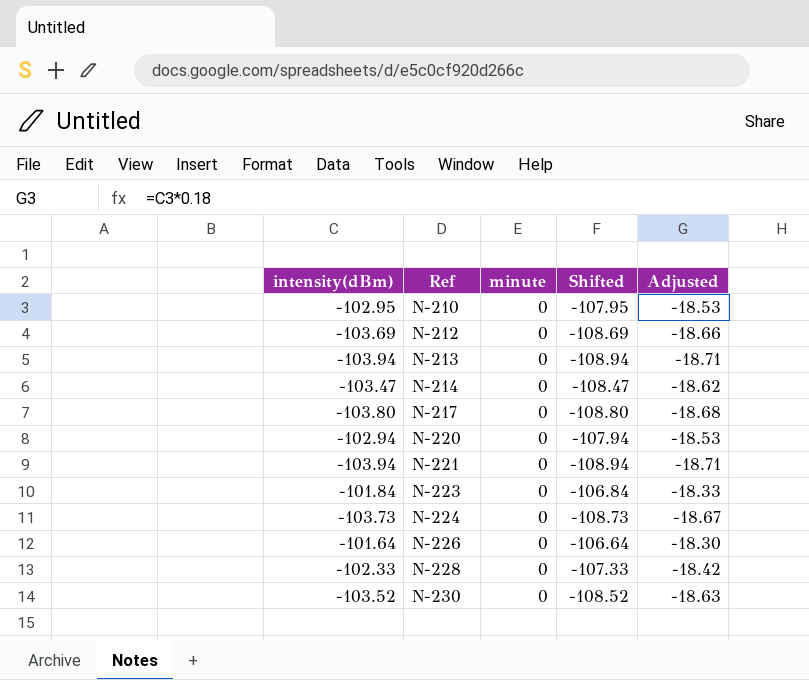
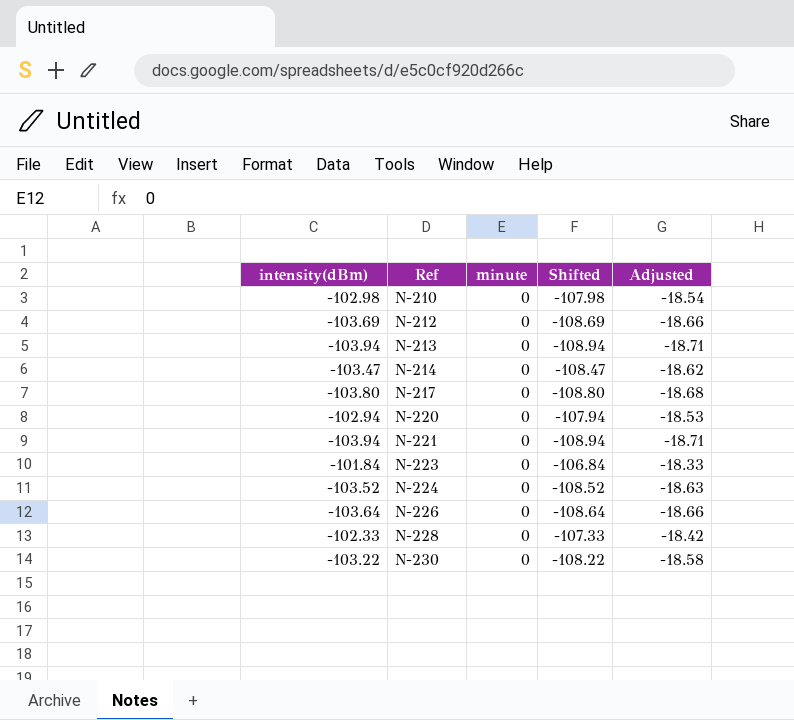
N-210 | intensity(dBm): -102.95 -> -102.98
N-210 | Shifted: -107.95 -> -107.98
N-210 | Adjusted: -18.53 -> -18.54
N-224 | intensity(dBm): -103.73 -> -103.52
N-224 | Shifted: -108.73 -> -108.52
N-224 | Adjusted: -18.67 -> -18.63
N-226 | intensity(dBm): -101.64 -> -103.64
N-226 | Shifted: -106.64 -> -108.64
N-226 | Adjusted: -18.30 -> -18.66
N-230 | intensity(dBm): -103.52 -> -103.22
N-230 | Shifted: -108.52 -> -108.22
N-230 | Adjusted: -18.63 -> -18.58

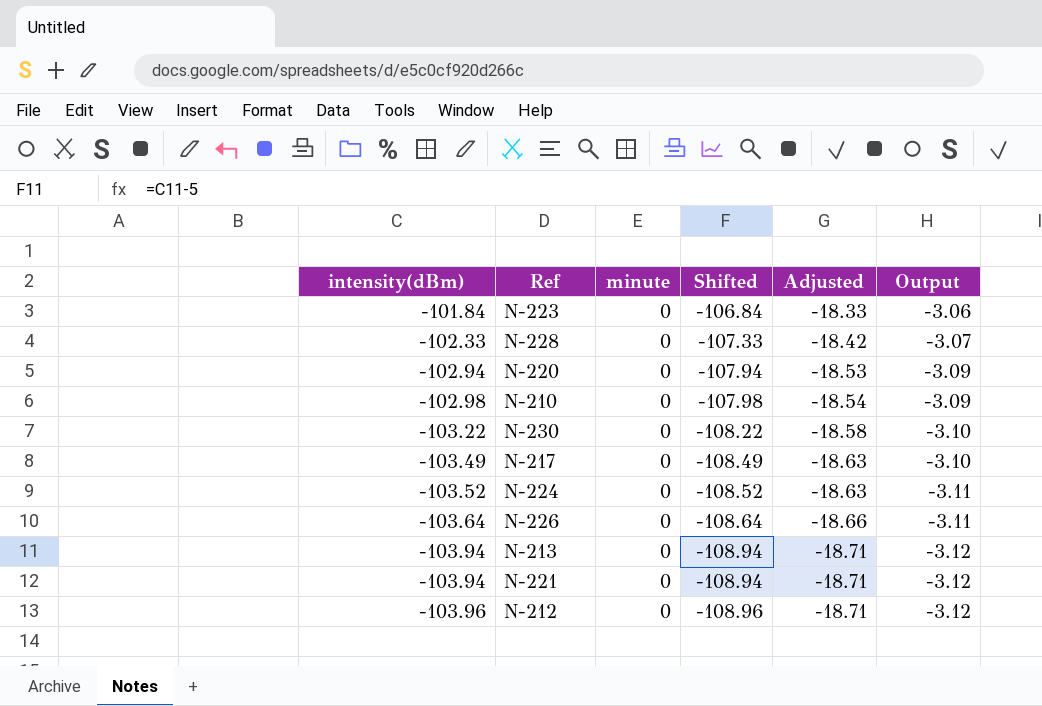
row order: Ref ascending -> intensity(dBm) descending
column Output | formula: none -> [intensity(dBm)] * 0.03
row N-214: -103.47 | 0 | -108.47 | -18.62 -> none
N-217 | intensity(dBm): -103.80 -> -103.49
N-217 | Shifted: -108.80 -> -108.49
N-217 | Adjusted: -18.68 -> -18.63
N-212 | intensity(dBm): -103.69 -> -103.96
N-212 | Shifted: -108.69 -> -108.96
N-212 | Adjusted: -18.66 -> -18.71

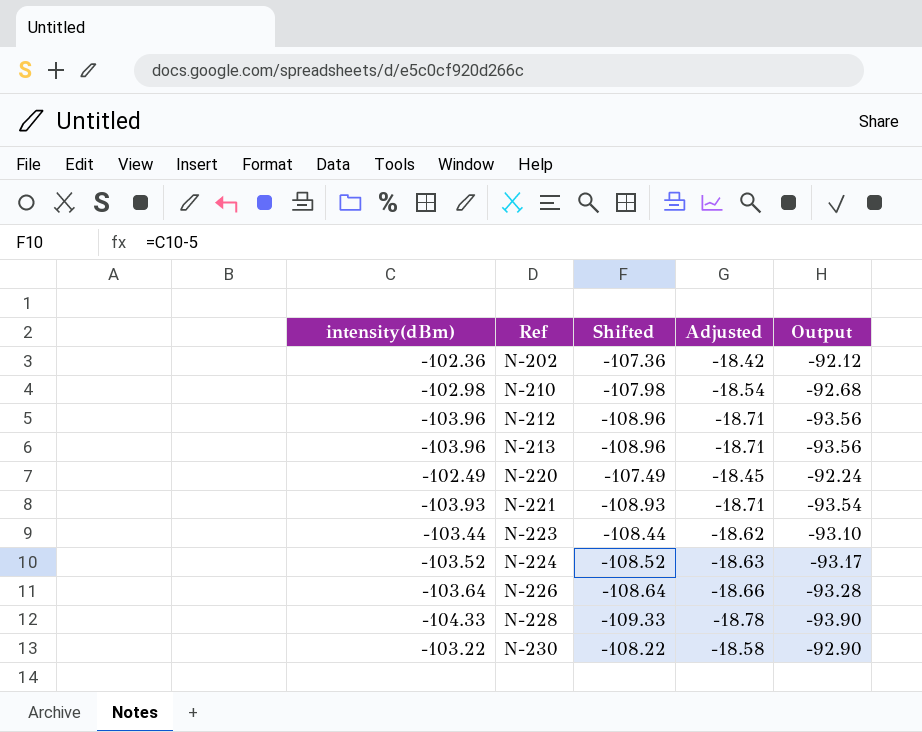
row order: intensity(dBm) descending -> Ref ascending
column minute | position: 3 -> none
column Output | formula: [intensity(dBm)] * 0.03 -> [intensity(dBm)] * 0.9
row N-217: -103.49 | 0 | -108.49 | -18.63 | -3.10 -> none
row N-202: none -> -102.36 | -107.36 | -18.42 | -92.12
N-213 | intensity(dBm): -103.94 -> -103.96
N-213 | Shifted: -108.94 -> -108.96
N-220 | intensity(dBm): -102.94 -> -102.49
N-220 | Shifted: -107.94 -> -107.49
N-220 | Adjusted: -18.53 -> -18.45
N-221 | intensity(dBm): -103.94 -> -103.93
N-221 | Shifted: -108.94 -> -108.93
N-223 | intensity(dBm): -101.84 -> -103.44
N-223 | Shifted: -106.84 -> -108.44
N-223 | Adjusted: -18.33 -> -18.62
N-228 | intensity(dBm): -102.33 -> -104.33
N-228 | Shifted: -107.33 -> -109.33
N-228 | Adjusted: -18.42 -> -18.78

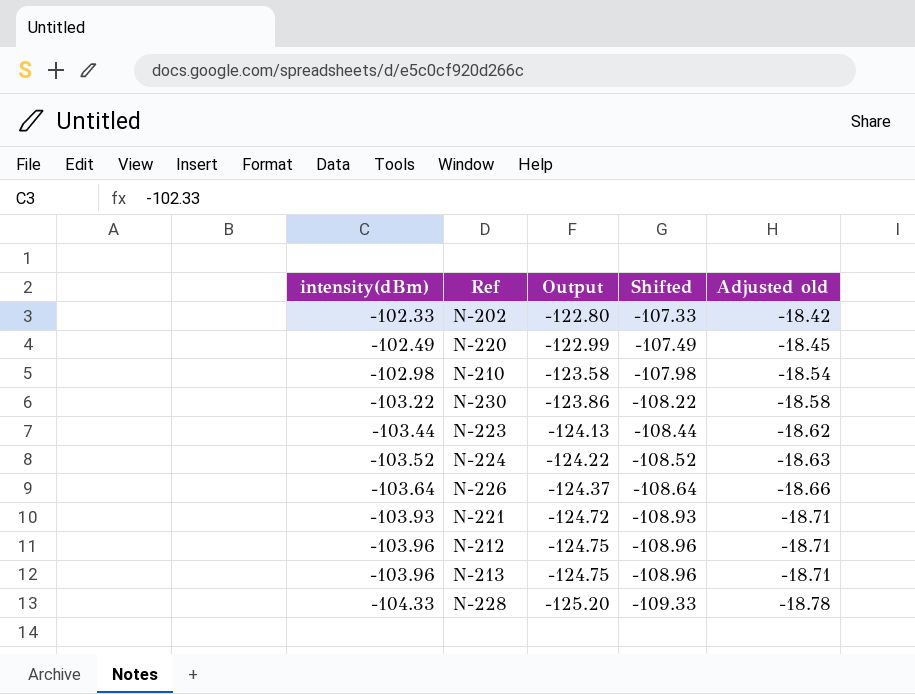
row order: Ref ascending -> intensity(dBm) descending
column Output | formula: [intensity(dBm)] * 0.9 -> [intensity(dBm)] * 1.2
column Output | position: 5 -> 3
column name: Adjusted -> Adjusted old
N-202 | intensity(dBm): -102.36 -> -102.33
N-202 | Shifted: -107.36 -> -107.33

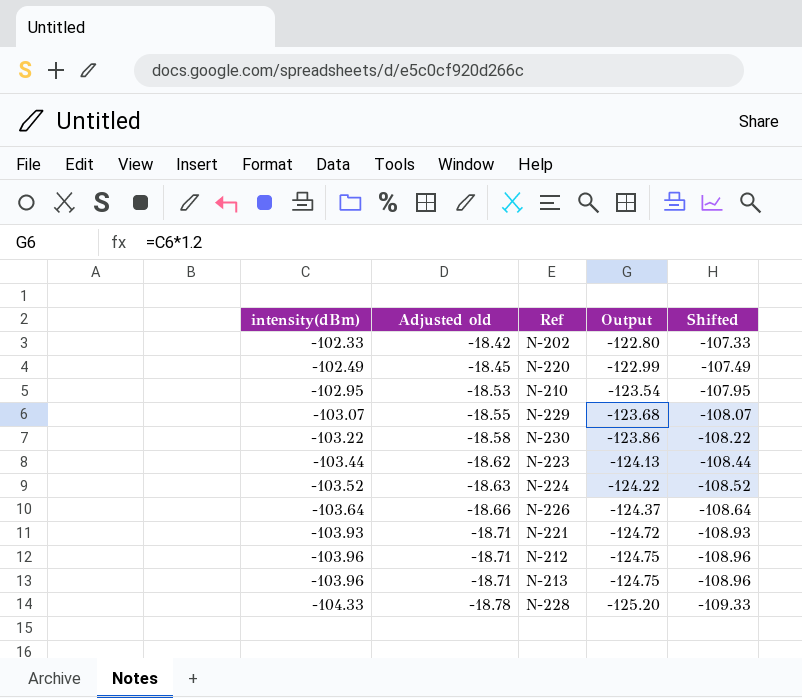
column Adjusted old | position: 5 -> 2
N-210 | intensity(dBm): -102.98 -> -102.95
N-210 | Adjusted old: -18.54 -> -18.53
N-210 | Output: -123.58 -> -123.54
N-210 | Shifted: -107.98 -> -107.95
row N-229: none -> -103.07 | -18.55 | -123.68 | -108.07

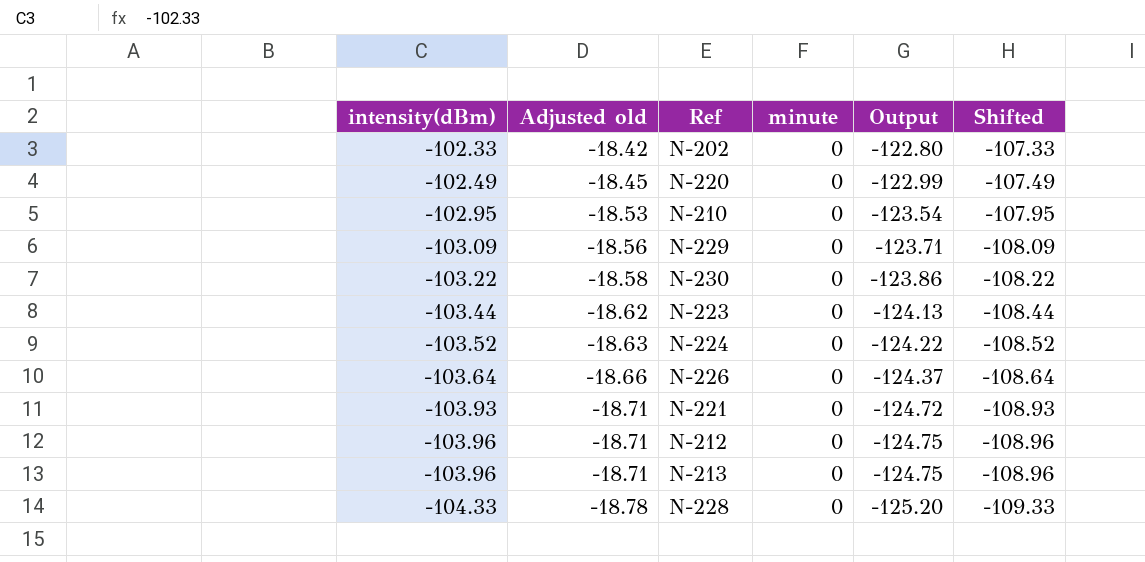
column minute | position: none -> 4
N-229 | intensity(dBm): -103.07 -> -103.09
N-229 | Adjusted old: -18.55 -> -18.56
N-229 | Output: -123.68 -> -123.71
N-229 | Shifted: -108.07 -> -108.09

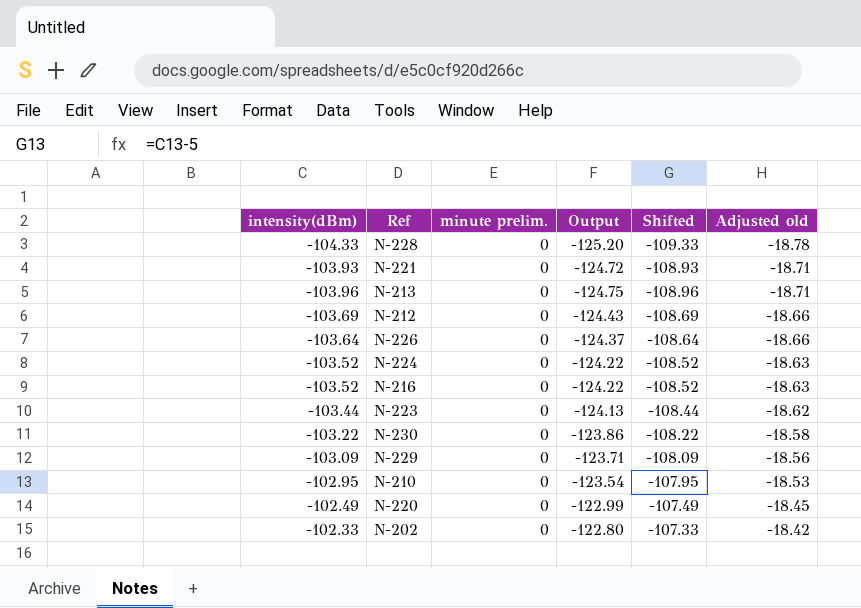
row order: intensity(dBm) descending -> Adjusted old ascending
column name: minute -> minute prelim.
column Adjusted old | position: 2 -> 6
N-212 | intensity(dBm): -103.96 -> -103.69
N-212 | Output: -124.75 -> -124.43
N-212 | Shifted: -108.96 -> -108.69
N-212 | Adjusted old: -18.71 -> -18.66
row N-216: none -> -103.52 | 0 | -124.22 | -108.52 | -18.63

